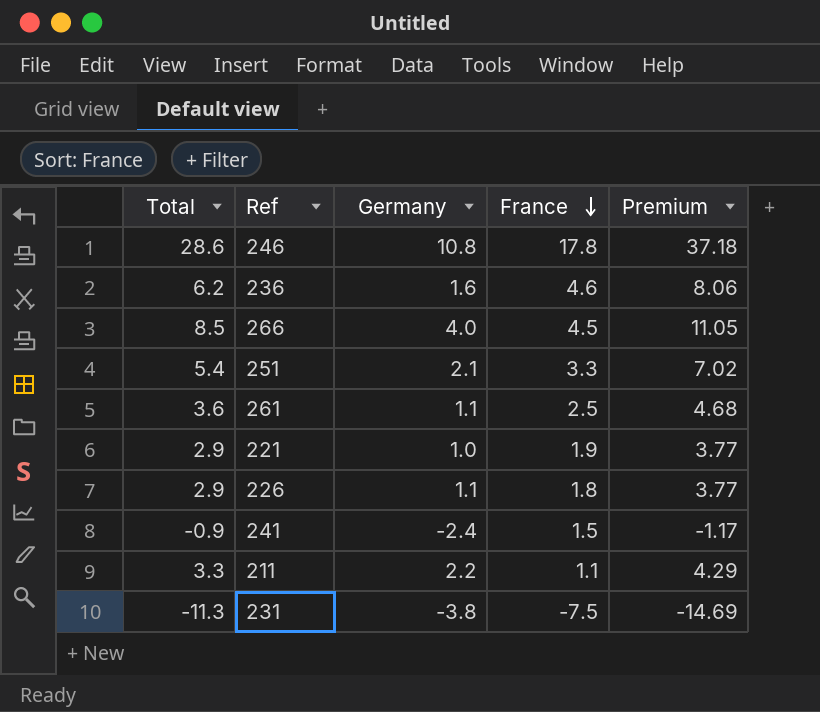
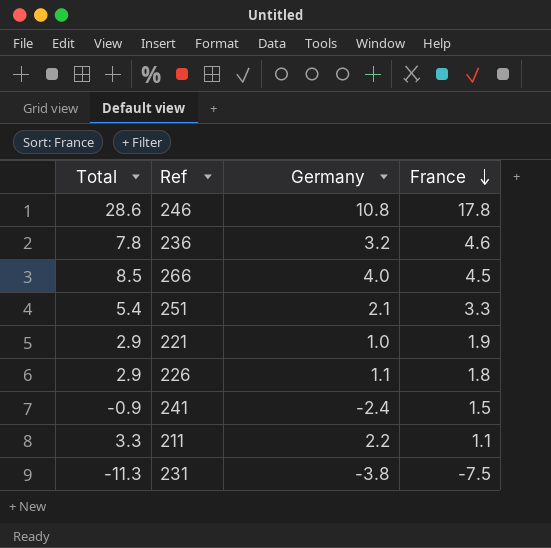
column Premium | formula: [Total] * 1.3 -> none
row 261: 3.6 | 1.1 | 2.5 | 4.68 -> none
236 | Total: 6.2 -> 7.8
236 | Germany: 1.6 -> 3.2

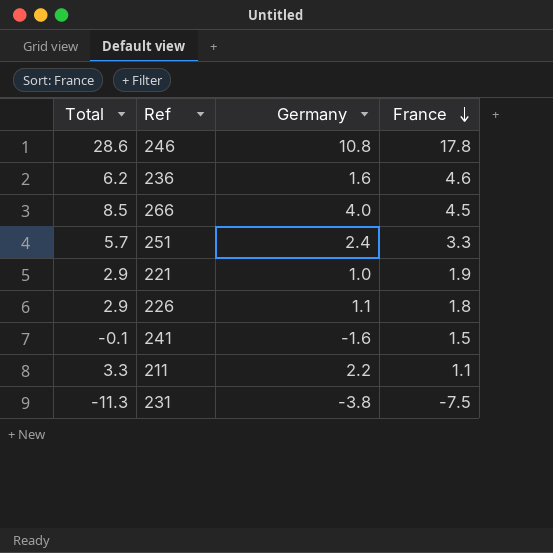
236 | Total: 7.8 -> 6.2
236 | Germany: 3.2 -> 1.6
251 | Total: 5.4 -> 5.7
251 | Germany: 2.1 -> 2.4
241 | Total: -0.9 -> -0.1
241 | Germany: -2.4 -> -1.6

